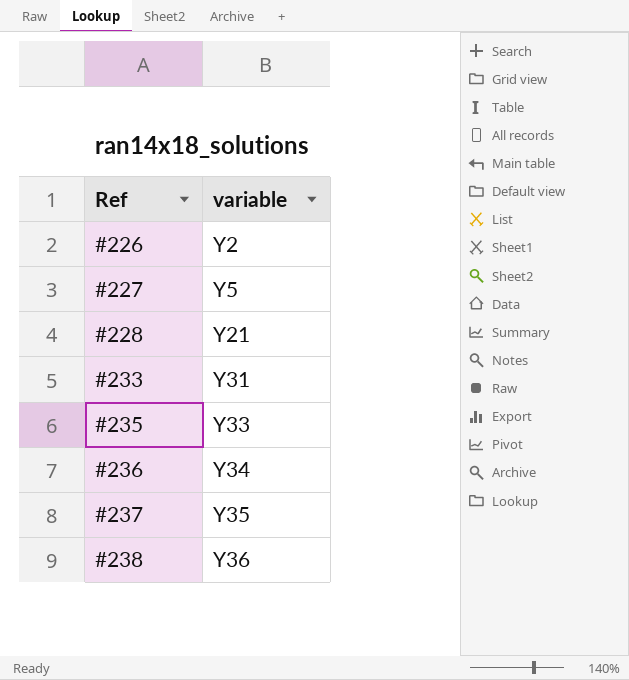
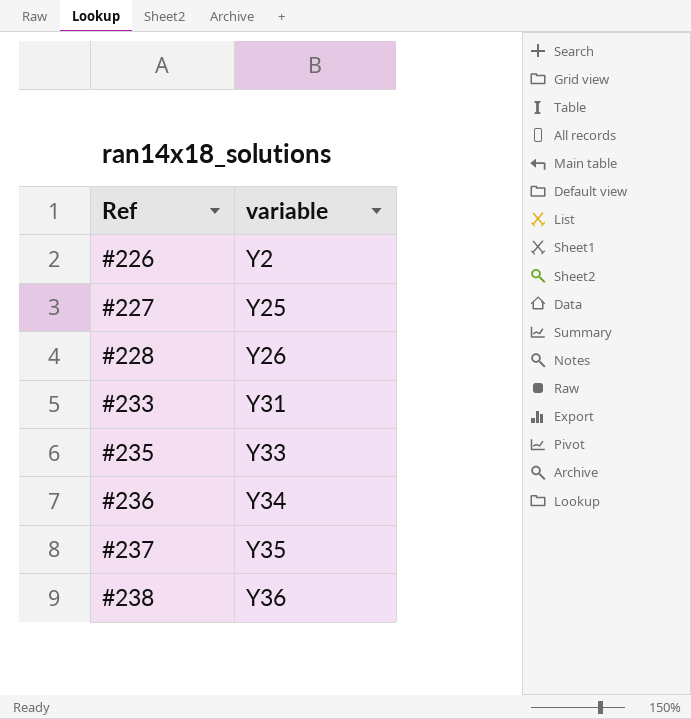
#227 | variable: Y5 -> Y25
#228 | variable: Y21 -> Y26

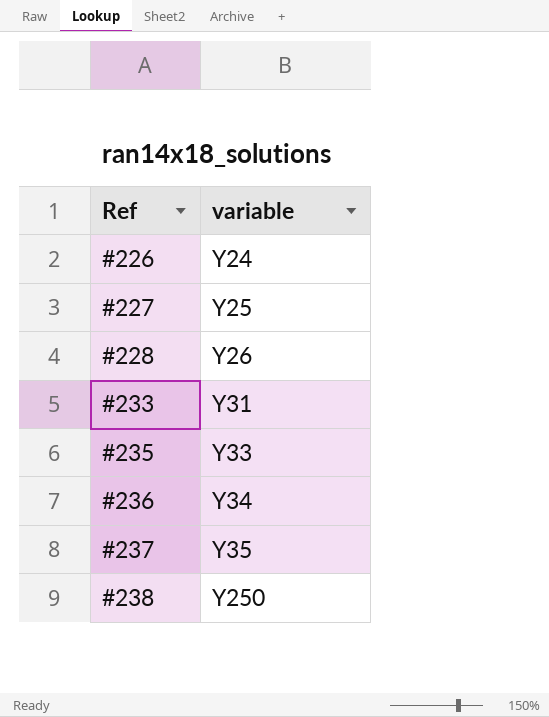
#226 | variable: Y2 -> Y24
#238 | variable: Y36 -> Y250

